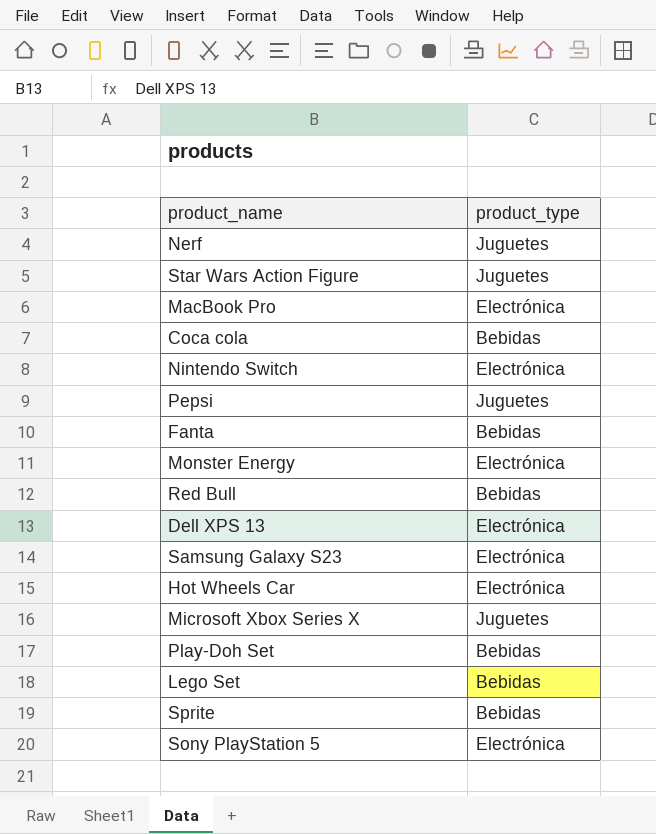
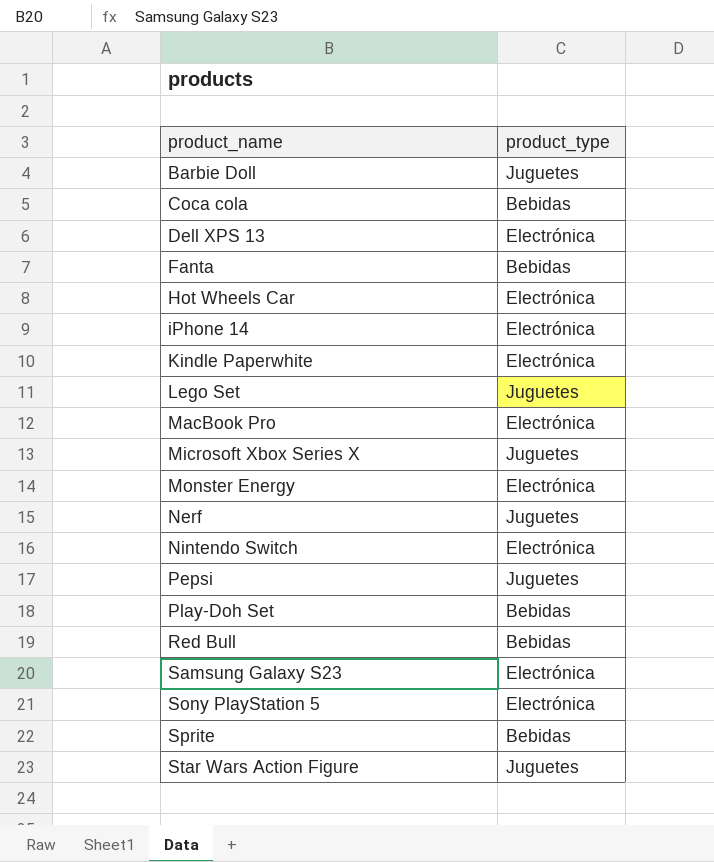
row order: none -> product_name ascending
row Barbie Doll: none -> Juguetes
row iPhone 14: none -> Electrónica
row Kindle Paperwhite: none -> Electrónica
Lego Set | product_type: Bebidas -> Juguetes

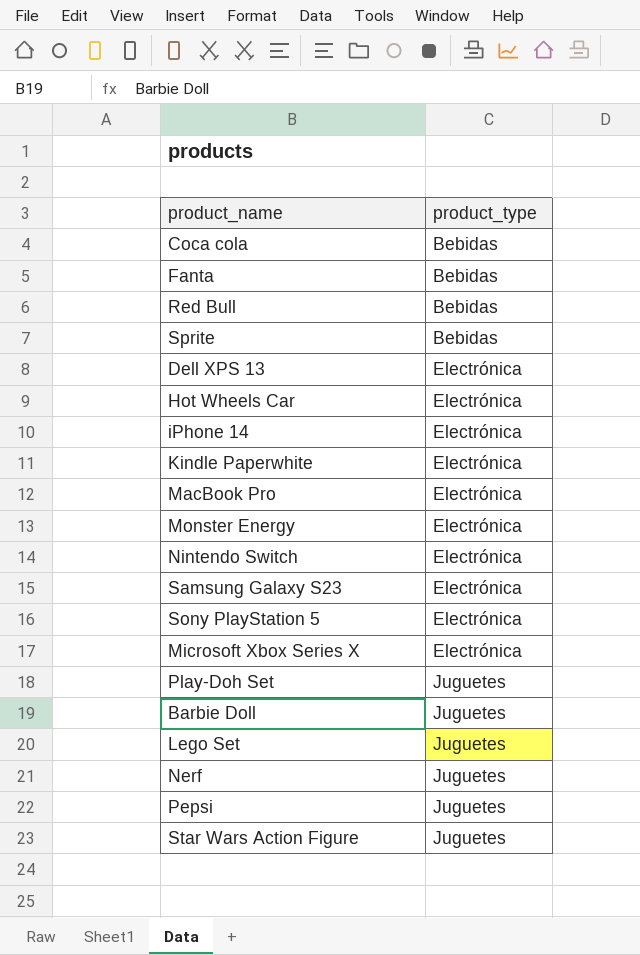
row order: product_name ascending -> product_type ascending
Microsoft Xbox Series X | product_type: Juguetes -> Electrónica
Play-Doh Set | product_type: Bebidas -> Juguetes

